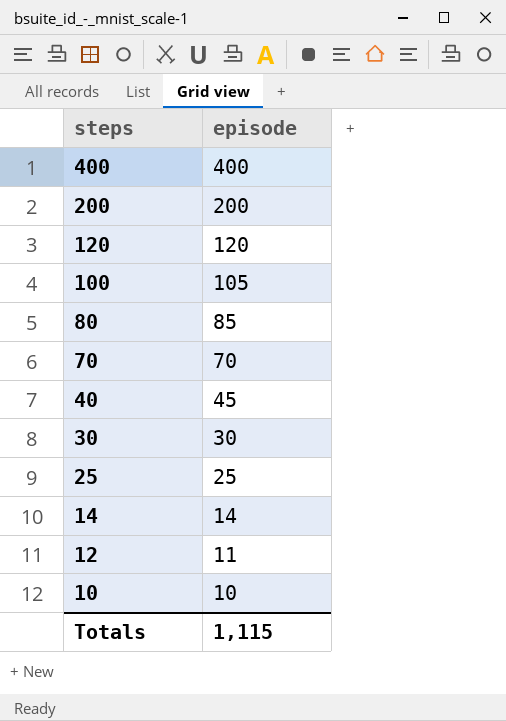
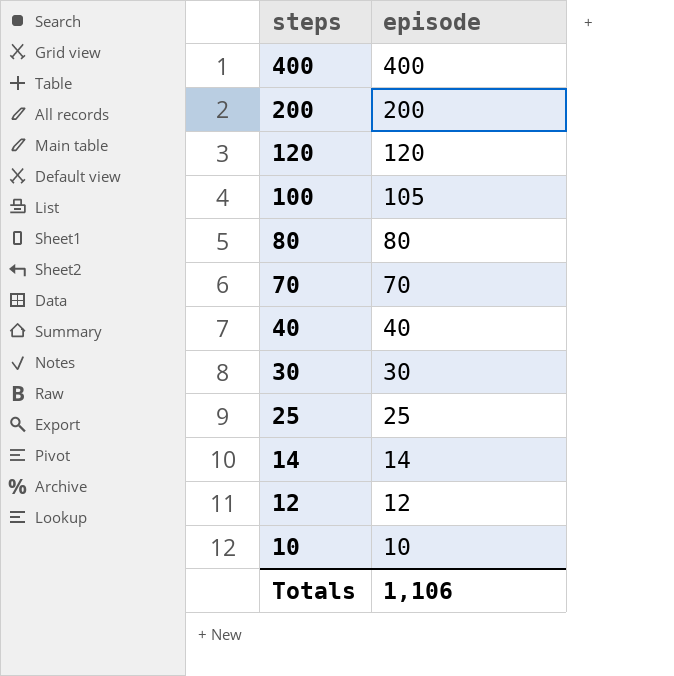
80 | episode: 85 -> 80
40 | episode: 45 -> 40
12 | episode: 11 -> 12
Totals | episode: 1,115 -> 1,106

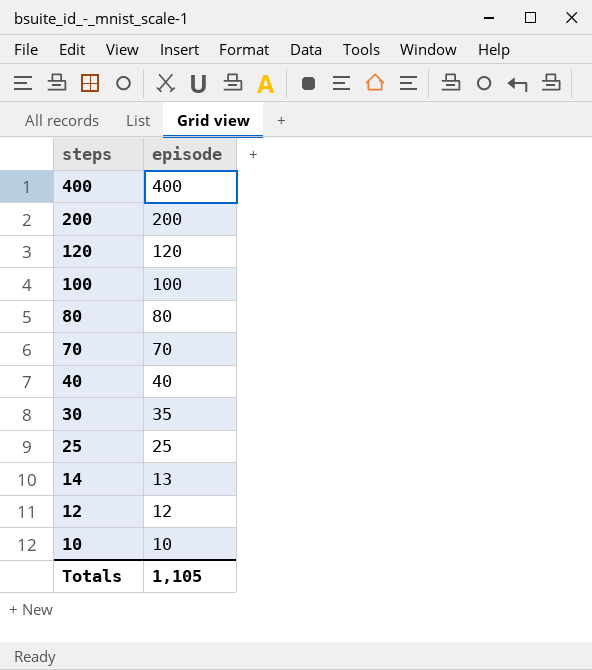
100 | episode: 105 -> 100
30 | episode: 30 -> 35
14 | episode: 14 -> 13
Totals | episode: 1,106 -> 1,105

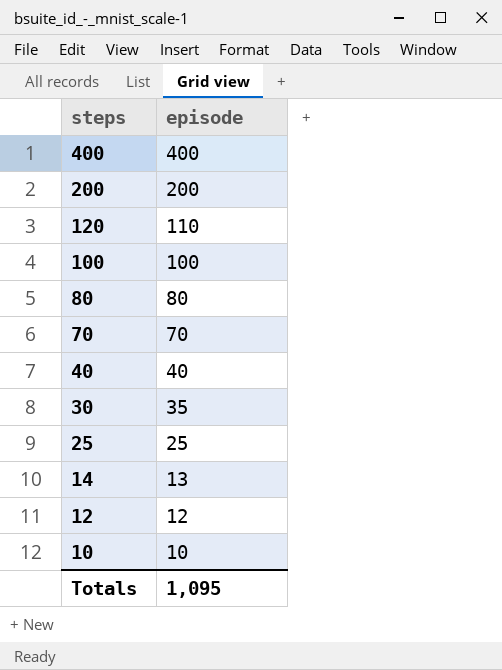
120 | episode: 120 -> 110
Totals | episode: 1,105 -> 1,095

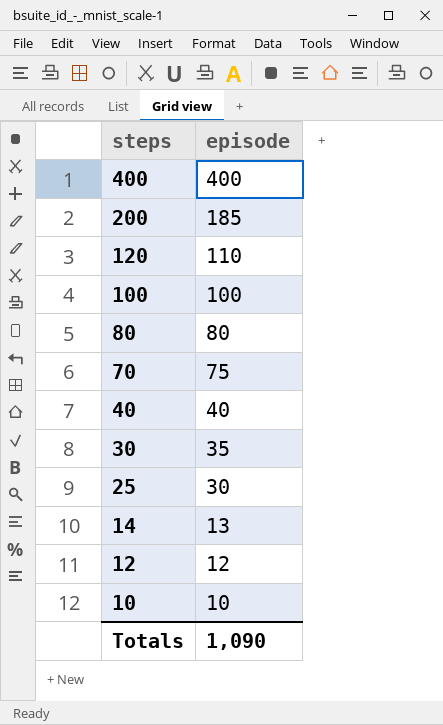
200 | episode: 200 -> 185
70 | episode: 70 -> 75
25 | episode: 25 -> 30
Totals | episode: 1,095 -> 1,090

